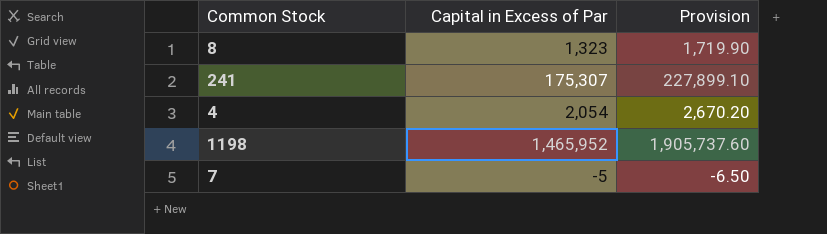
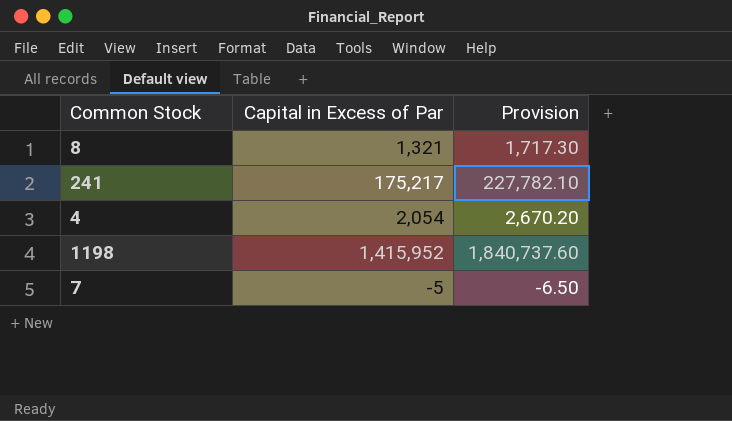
8 | Capital in Excess of Par: 1,323 -> 1,321
8 | Provision: 1,719.90 -> 1,717.30
241 | Capital in Excess of Par: 175,307 -> 175,217
241 | Provision: 227,899.10 -> 227,782.10
1198 | Capital in Excess of Par: 1,465,952 -> 1,415,952
1198 | Provision: 1,905,737.60 -> 1,840,737.60

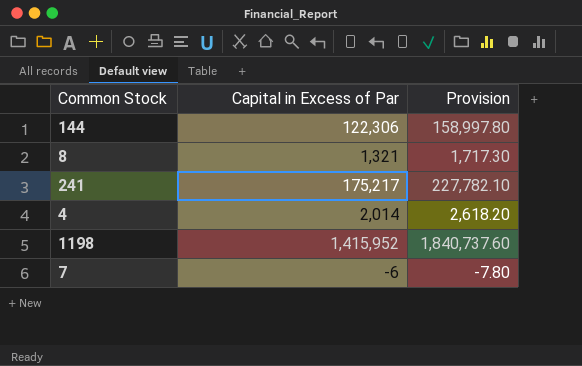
row 144: none -> 122,306 | 158,997.80
4 | Capital in Excess of Par: 2,054 -> 2,014
4 | Provision: 2,670.20 -> 2,618.20
7 | Capital in Excess of Par: -5 -> -6
7 | Provision: -6.50 -> -7.80

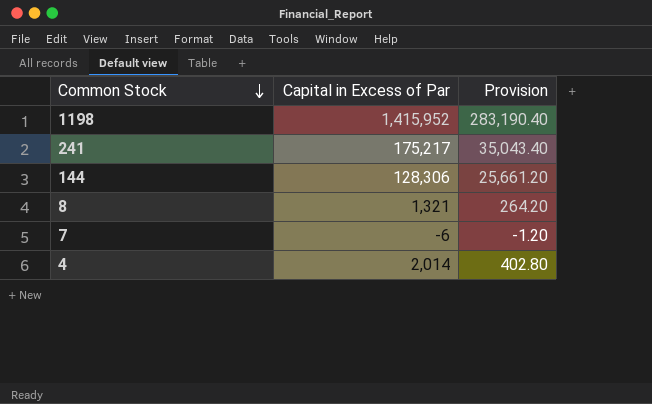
row order: none -> Common Stock descending
column Provision | formula: [Capital in Excess of Par] * 1.3 -> [Capital in Excess of Par] * 0.2
144 | Capital in Excess of Par: 122,306 -> 128,306

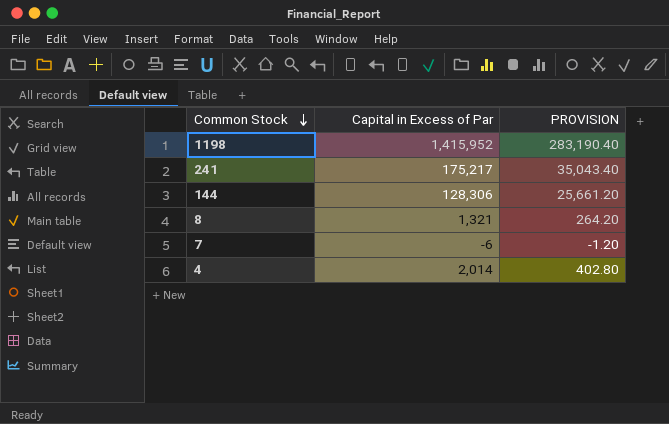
column name: Provision -> PROVISION

